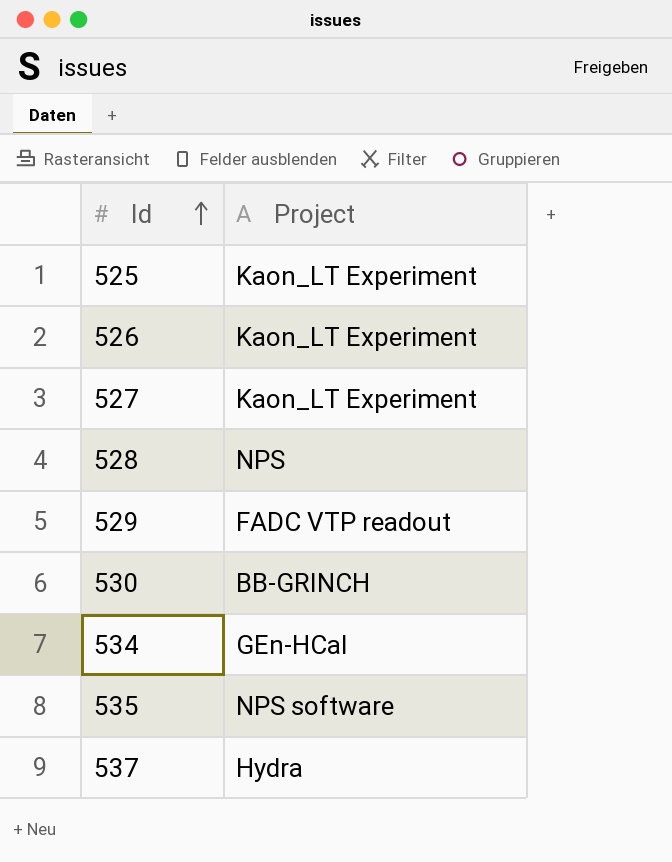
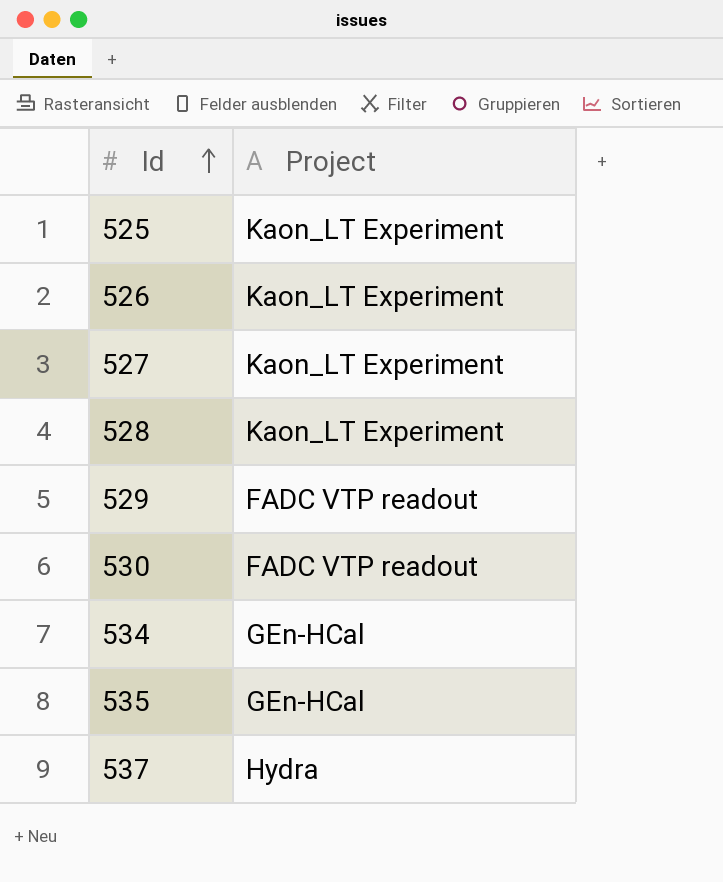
528 | Project: NPS -> Kaon_LT Experiment
530 | Project: BB-GRINCH -> FADC VTP readout
535 | Project: NPS software -> GEn-HCal

